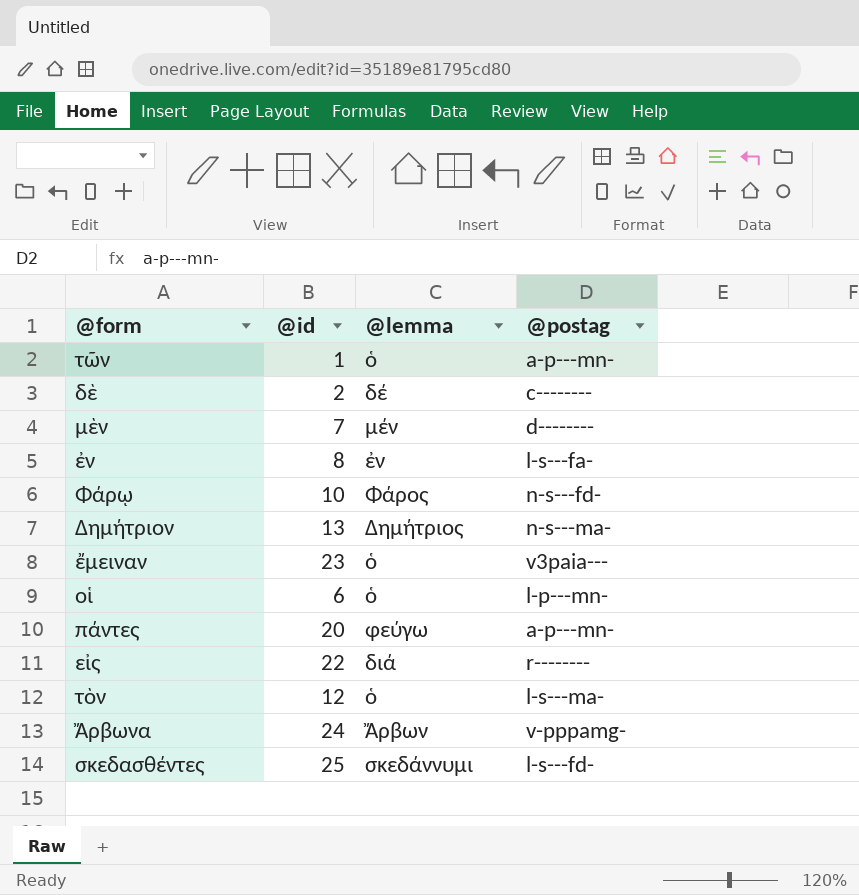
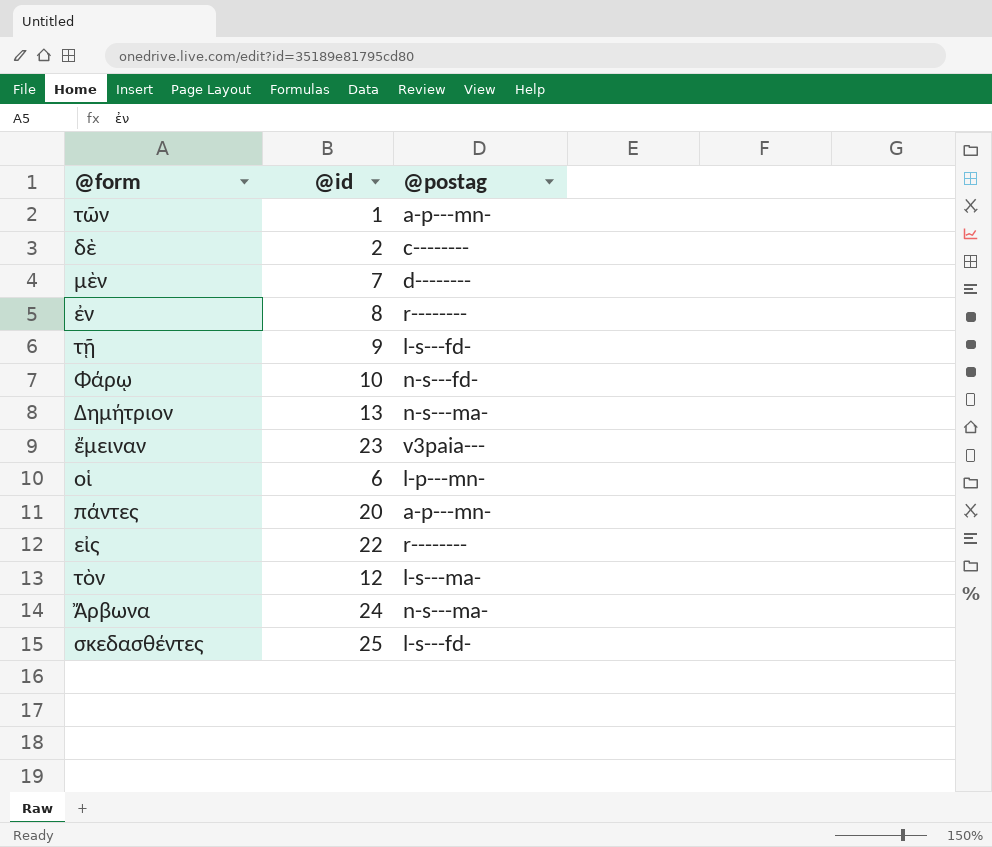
column @lemma | position: 3 -> none
ἐν | @postag: l-s---fa- -> r--------
row τῇ: none -> 9 | l-s---fd-
Ἄρβωνα | @postag: v-pppamg- -> n-s---ma-

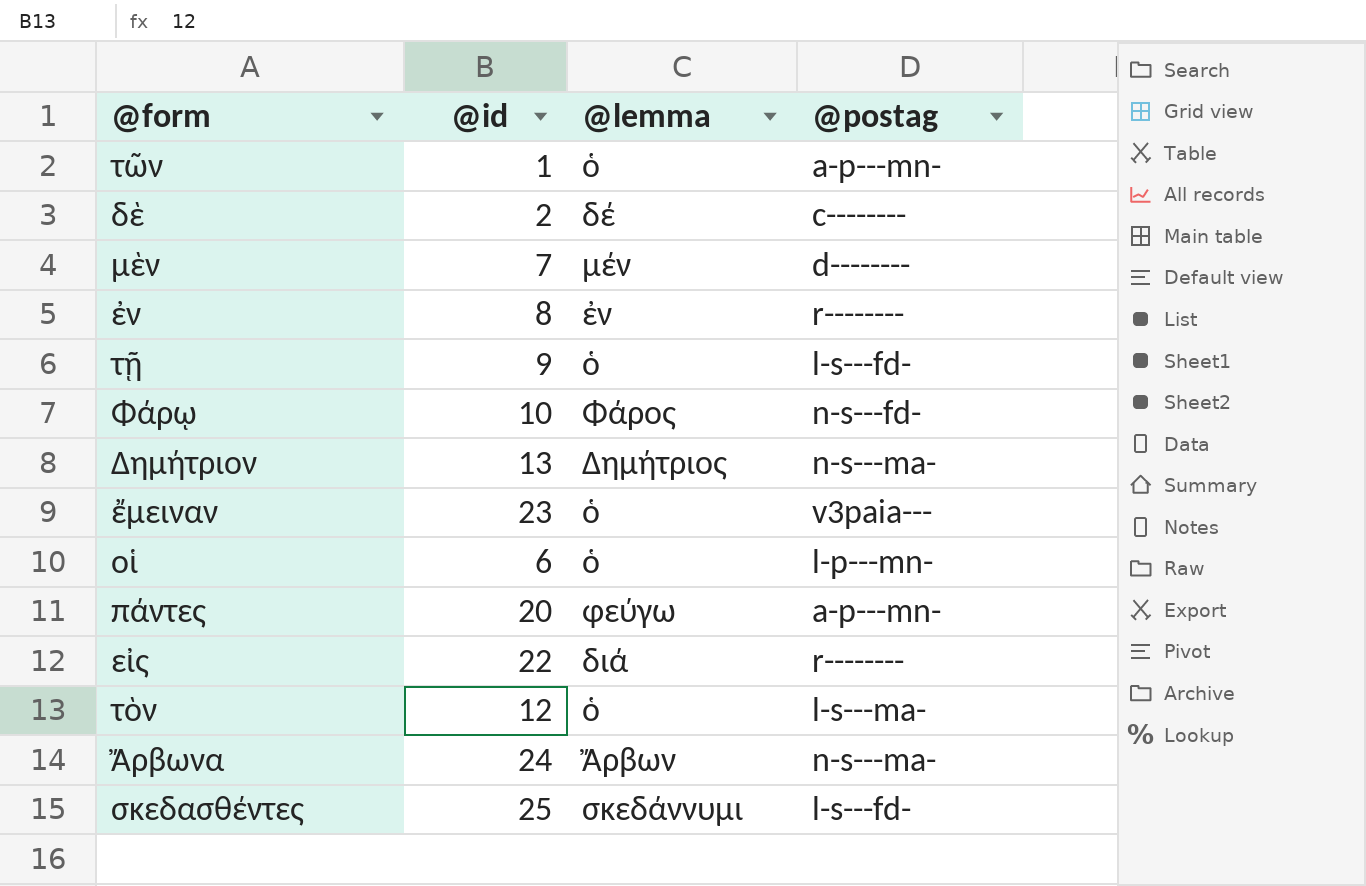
column @lemma | position: none -> 3

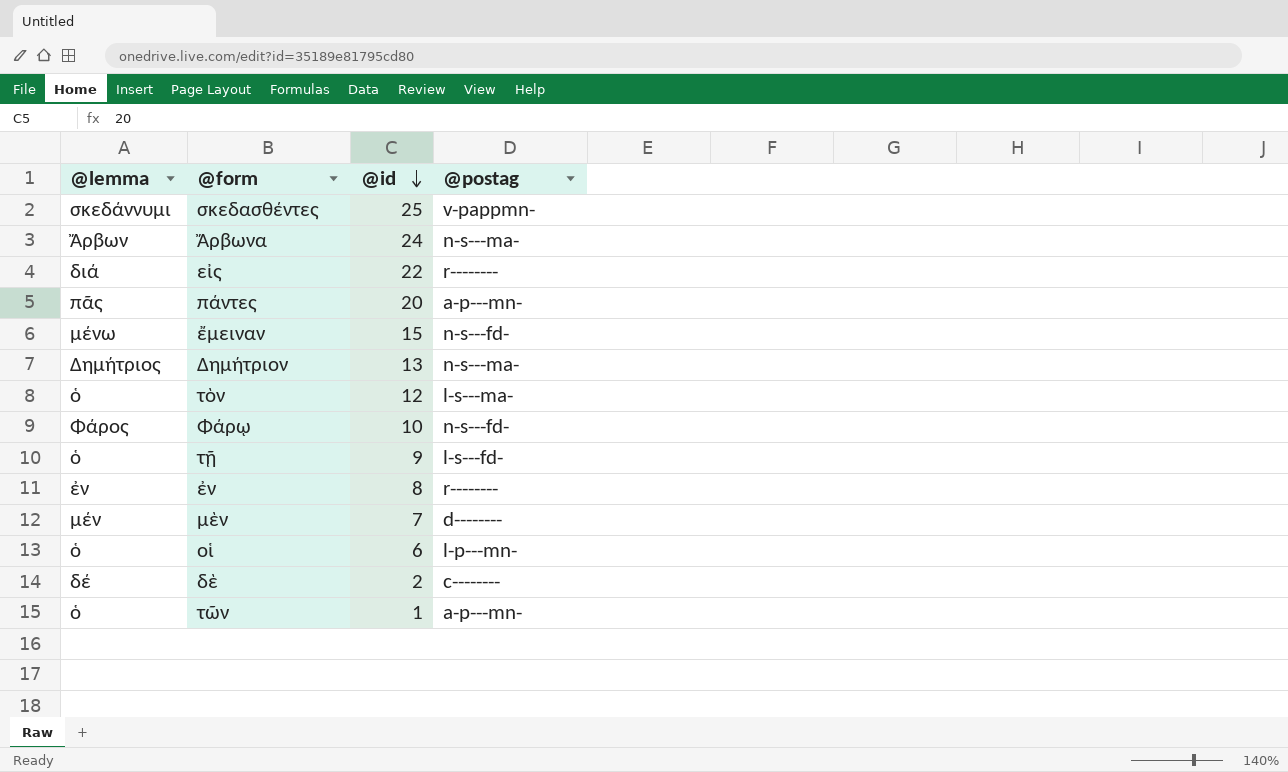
row order: none -> @id descending
column @lemma | position: 3 -> 1
σκεδασθέντες | @postag: l-s---fd- -> v-pappmn-
πάντες | @lemma: φεύγω -> πᾶς
ἔμειναν | @lemma: ὁ -> μένω
ἔμειναν | @id: 23 -> 15
ἔμειναν | @postag: v3paia--- -> n-s---fd-

